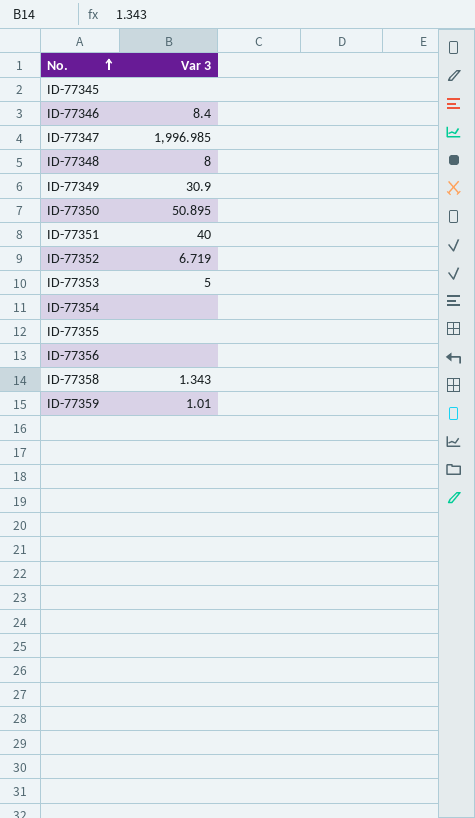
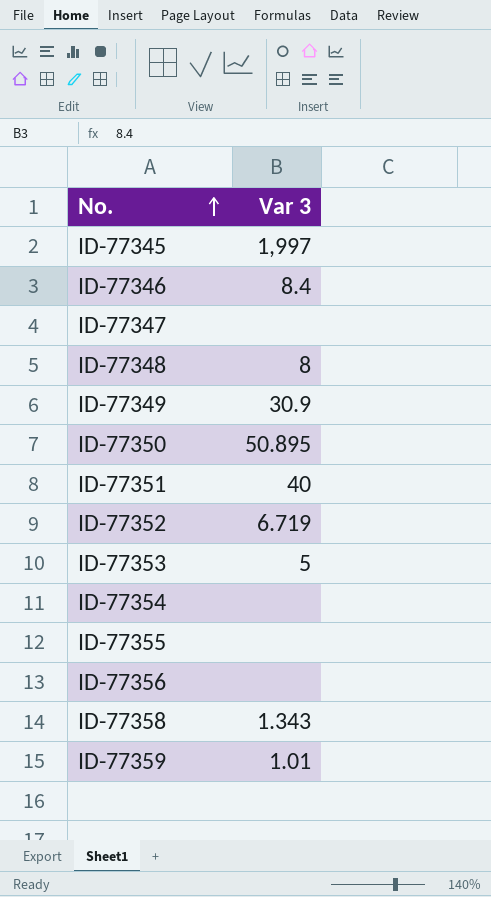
ID-77345 | Var 3: none -> 1,997
ID-77347 | Var 3: 1,996.985 -> none

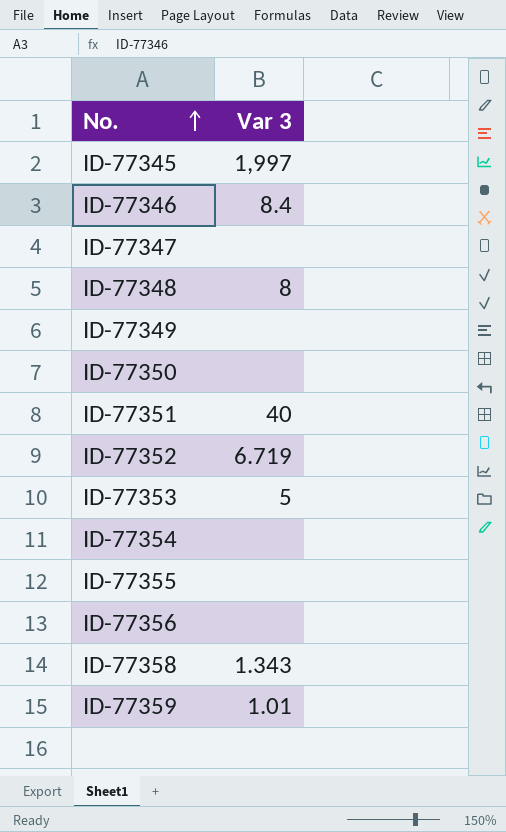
ID-77349 | Var 3: 30.9 -> none
ID-77350 | Var 3: 50.895 -> none

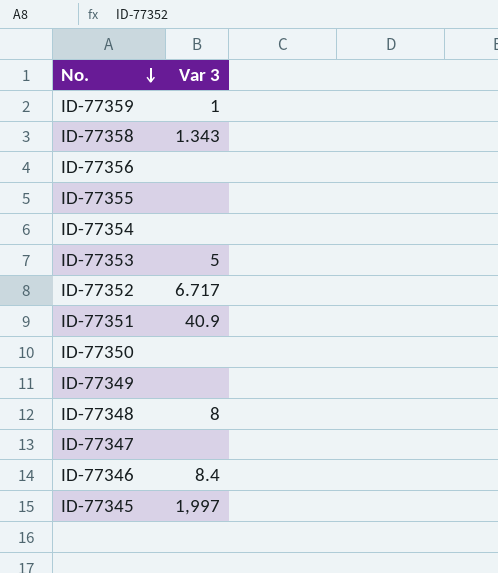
row order: No. ascending -> No. descending
ID-77359 | Var 3: 1.01 -> 1
ID-77352 | Var 3: 6.719 -> 6.717
ID-77351 | Var 3: 40 -> 40.9

